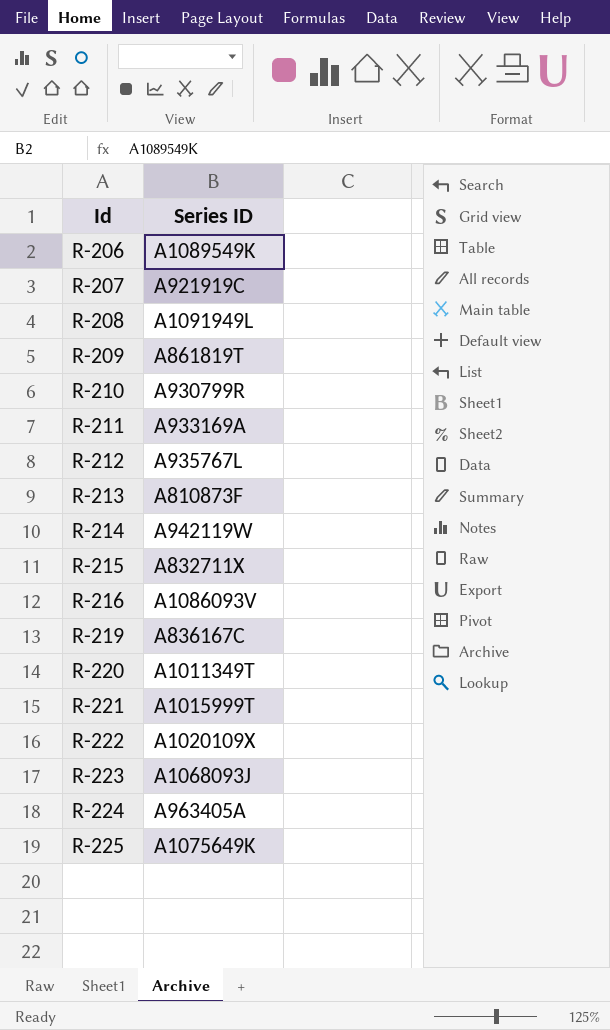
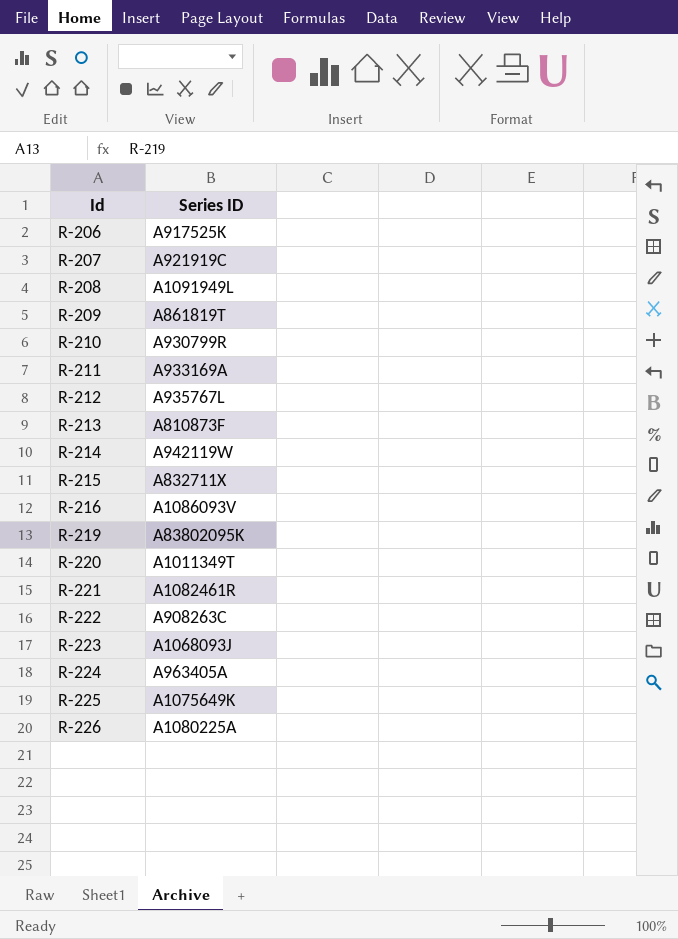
R-206 | Series ID: A1089549K -> A917525K
R-219 | Series ID: A836167C -> A83802095K
R-221 | Series ID: A1015999T -> A1082461R
R-222 | Series ID: A1020109X -> A908263C
row R-226: none -> A1080225A

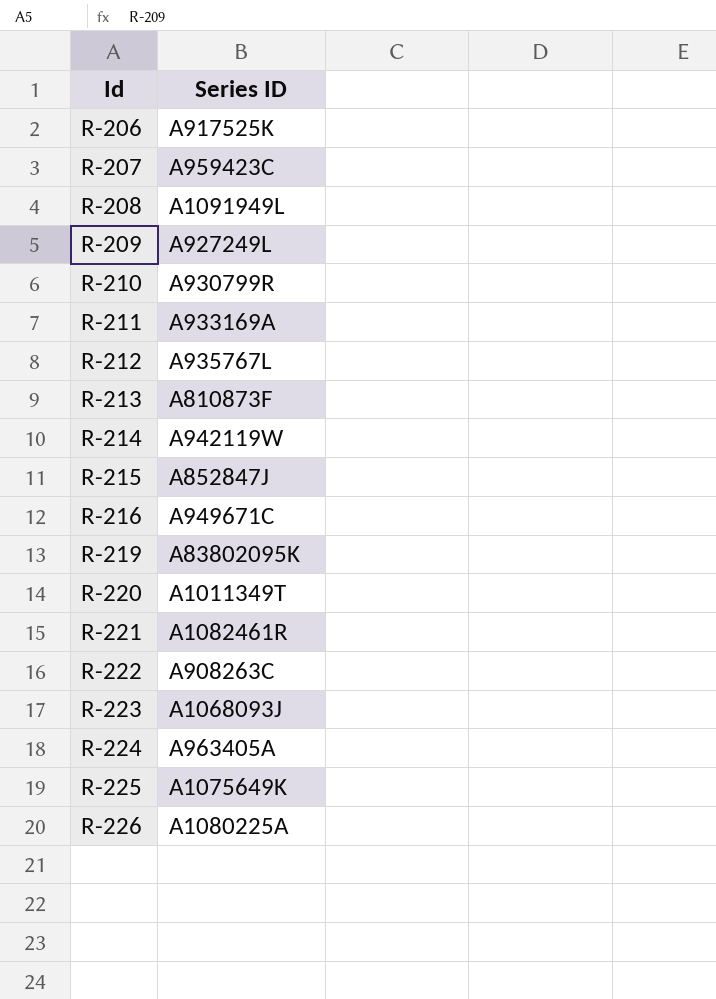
R-207 | Series ID: A921919C -> A959423C
R-209 | Series ID: A861819T -> A927249L
R-215 | Series ID: A832711X -> A852847J
R-216 | Series ID: A1086093V -> A949671C

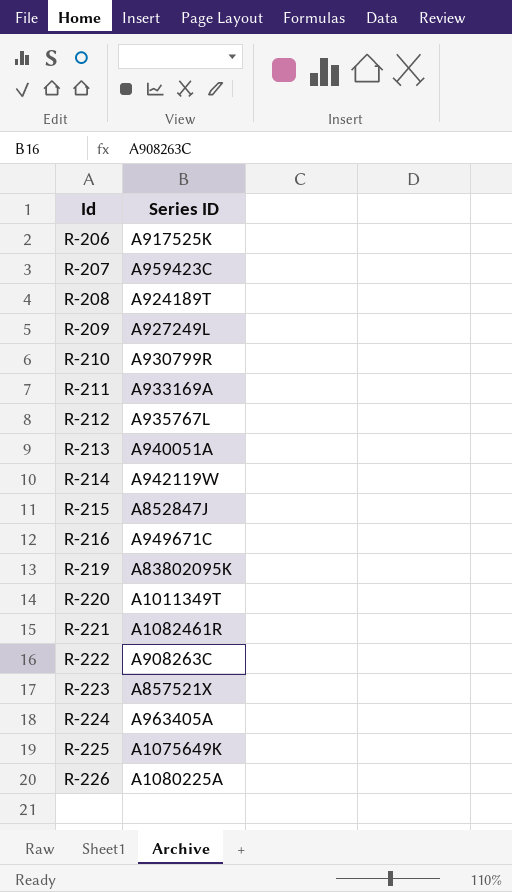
R-208 | Series ID: A1091949L -> A924189T
R-213 | Series ID: A810873F -> A940051A
R-223 | Series ID: A1068093J -> A857521X

